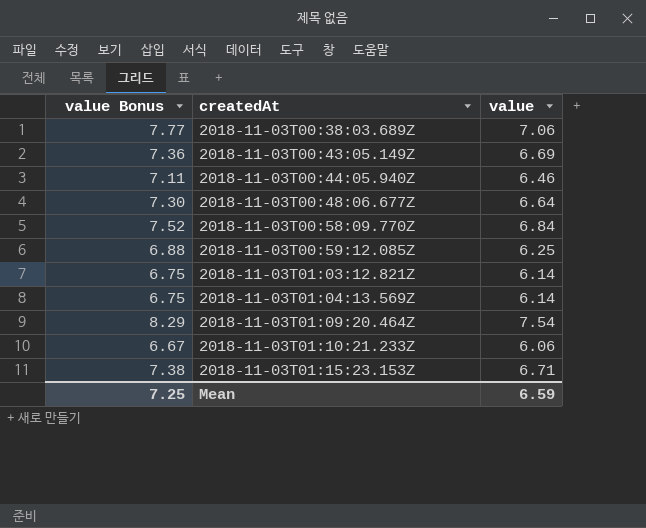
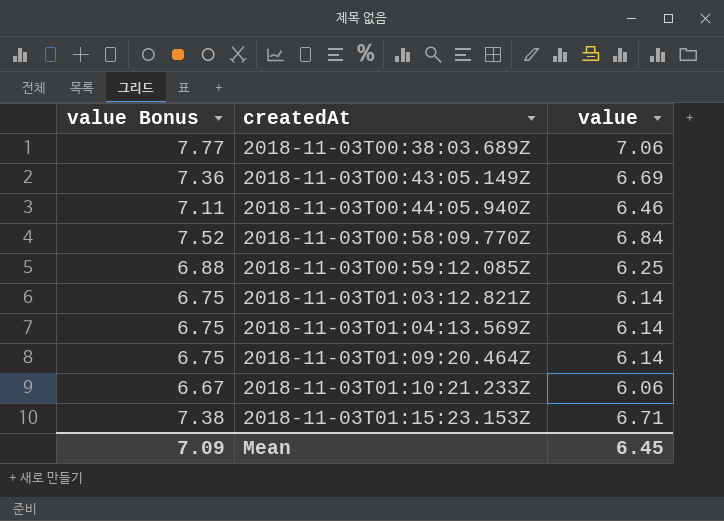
row 2018-11-03T00:48:06.677Z: 7.30 | 6.64 -> none
2018-11-03T01:09:20.464Z | value Bonus: 8.29 -> 6.75
2018-11-03T01:09:20.464Z | value: 7.54 -> 6.14
Mean | value Bonus: 7.25 -> 7.09
Mean | value: 6.59 -> 6.45

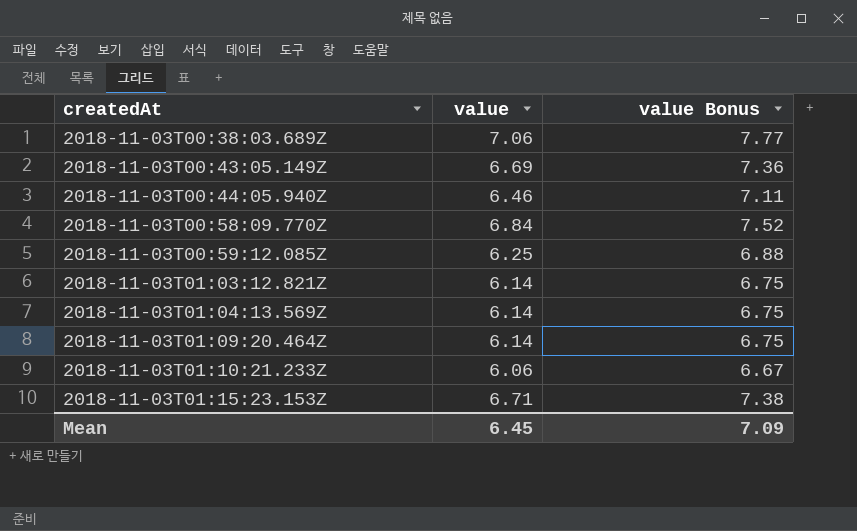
column value Bonus | position: 1 -> 3

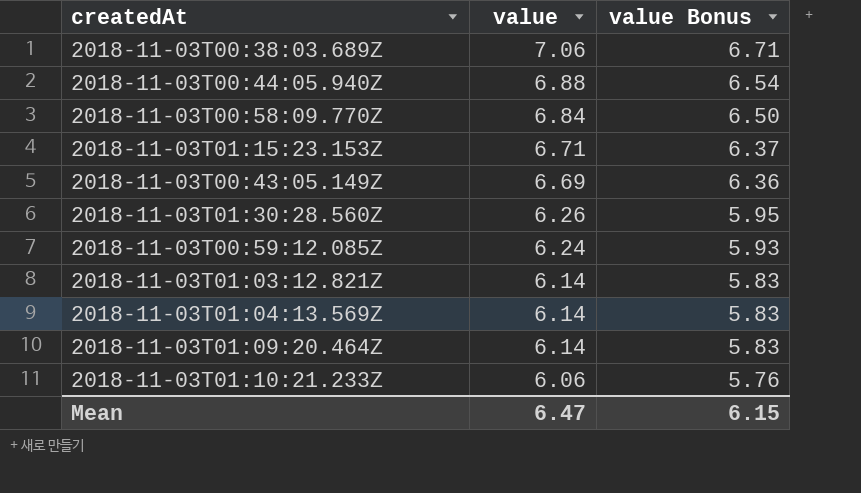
row order: createdAt ascending -> value descending
column value Bonus | formula: [value] * 1.1 -> [value] * 0.95
2018-11-03T00:44:05.940Z | value: 6.46 -> 6.88
row 2018-11-03T01:30:28.560Z: none -> 6.26 | 5.95
2018-11-03T00:59:12.085Z | value: 6.25 -> 6.24
Mean | value: 6.45 -> 6.47
Mean | value Bonus: 7.09 -> 6.15

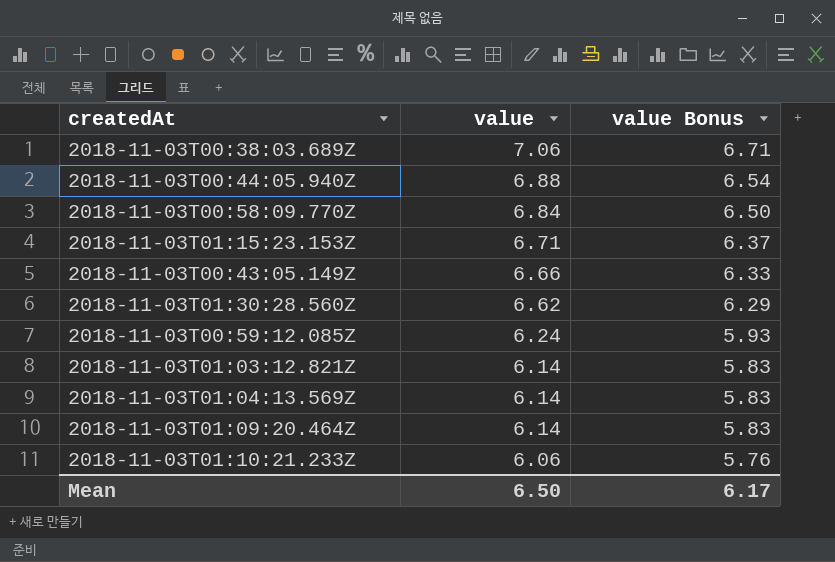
2018-11-03T00:43:05.149Z | value: 6.69 -> 6.66
2018-11-03T00:43:05.149Z | value Bonus: 6.36 -> 6.33
2018-11-03T01:30:28.560Z | value: 6.26 -> 6.62
2018-11-03T01:30:28.560Z | value Bonus: 5.95 -> 6.29
Mean | value: 6.47 -> 6.50
Mean | value Bonus: 6.15 -> 6.17

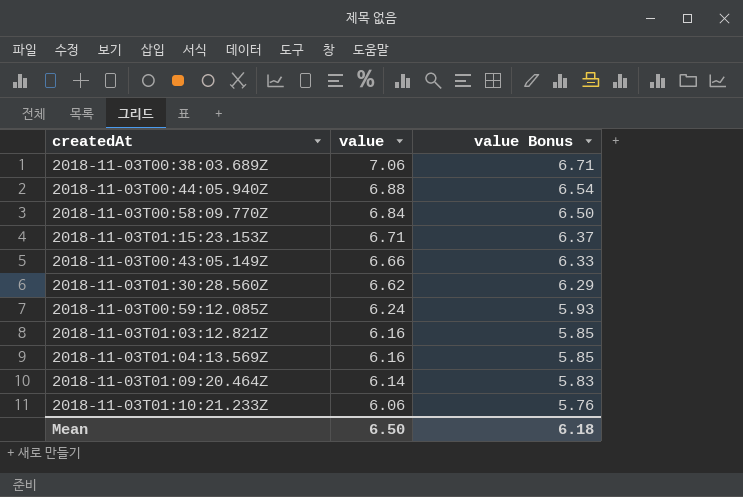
2018-11-03T01:03:12.821Z | value: 6.14 -> 6.16
2018-11-03T01:03:12.821Z | value Bonus: 5.83 -> 5.85
2018-11-03T01:04:13.569Z | value: 6.14 -> 6.16
2018-11-03T01:04:13.569Z | value Bonus: 5.83 -> 5.85
Mean | value Bonus: 6.17 -> 6.18

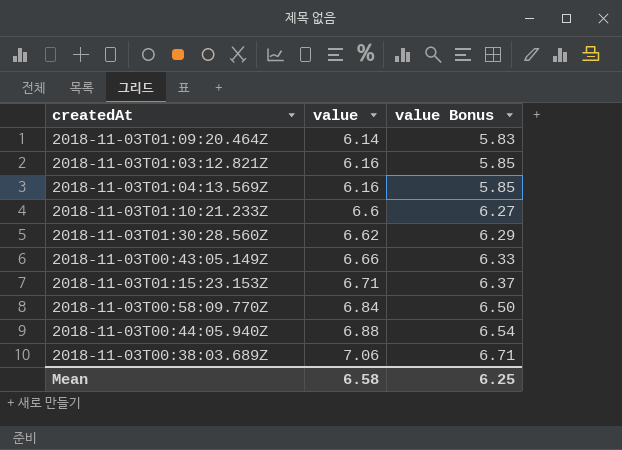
row order: value descending -> value ascending
row 2018-11-03T00:59:12.085Z: 6.24 | 5.93 -> none
2018-11-03T01:10:21.233Z | value: 6.06 -> 6.6
2018-11-03T01:10:21.233Z | value Bonus: 5.76 -> 6.27
Mean | value: 6.50 -> 6.58
Mean | value Bonus: 6.18 -> 6.25

